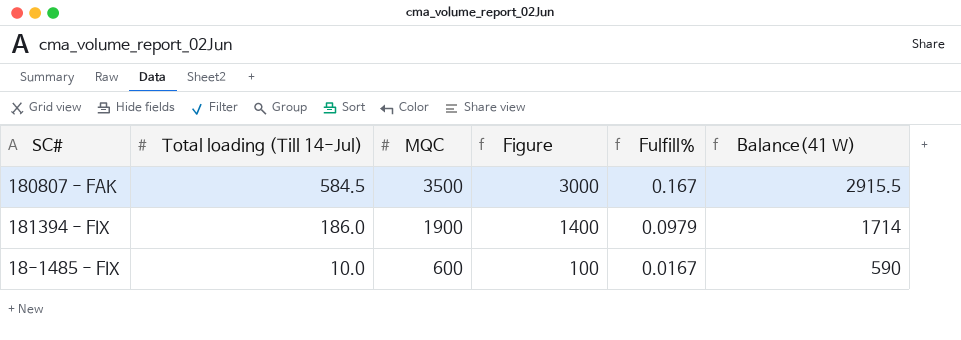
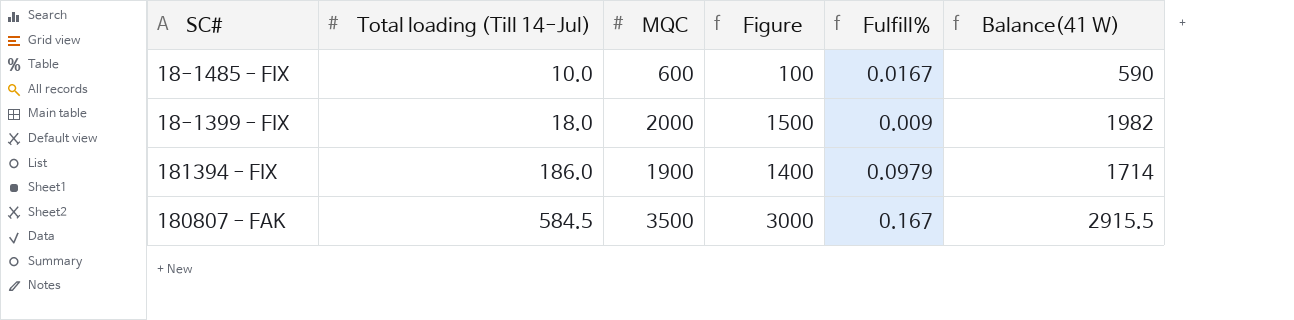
row order: Total loading (Till 14-Jul) descending -> Total loading (Till 14-Jul) ascending
row 18-1399 - FIX: none -> 18.0 | 2000 | 1500 | 0.009 | 1982

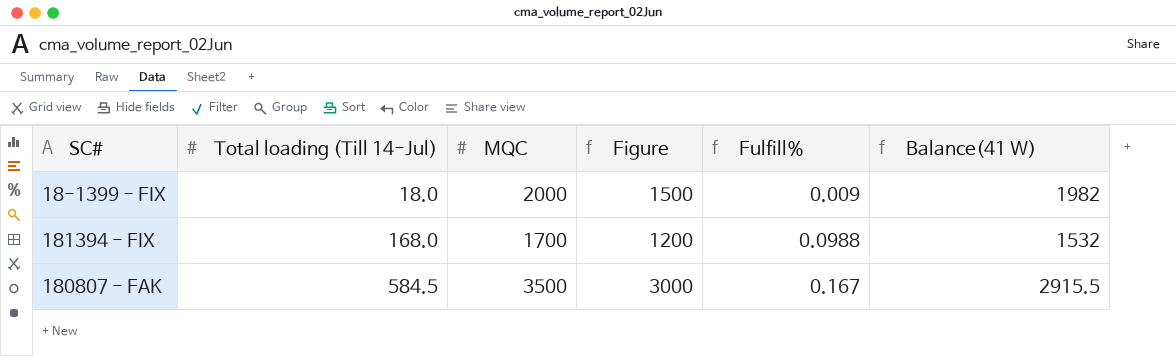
row 18-1485 - FIX: 10.0 | 600 | 100 | 0.0167 | 590 -> none
181394 - FIX | Total loading (Till 14-Jul): 186.0 -> 168.0
181394 - FIX | MQC: 1900 -> 1700
181394 - FIX | Figure: 1400 -> 1200
181394 - FIX | Fulfill%: 0.0979 -> 0.0988
181394 - FIX | Balance(41 W): 1714 -> 1532

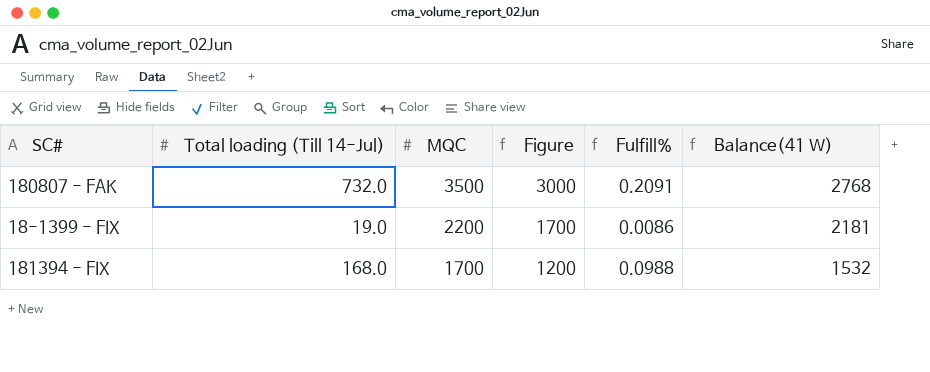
row order: Total loading (Till 14-Jul) ascending -> MQC descending
180807 - FAK | Total loading (Till 14-Jul): 584.5 -> 732.0
180807 - FAK | Fulfill%: 0.167 -> 0.2091
180807 - FAK | Balance(41 W): 2915.5 -> 2768
18-1399 - FIX | Total loading (Till 14-Jul): 18.0 -> 19.0
18-1399 - FIX | MQC: 2000 -> 2200
18-1399 - FIX | Figure: 1500 -> 1700
18-1399 - FIX | Fulfill%: 0.009 -> 0.0086
18-1399 - FIX | Balance(41 W): 1982 -> 2181

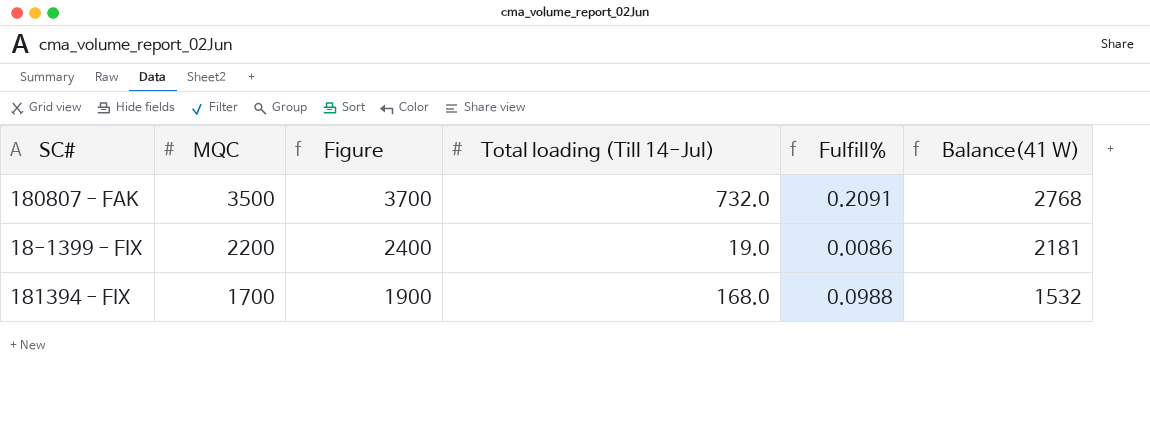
column Figure | formula: [MQC] - 500 -> [MQC] + 200
column Total loading (Till 14-Jul) | position: 2 -> 4

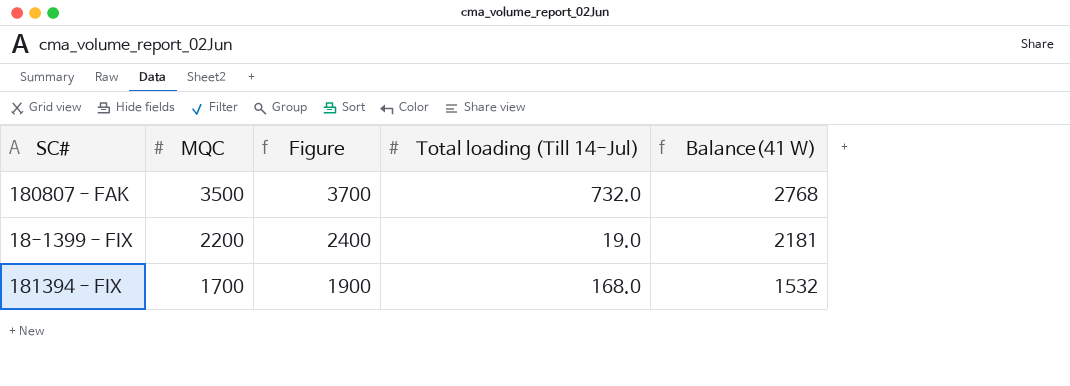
column Fulfill% | formula: [Total loading (Till 14-Jul)] / [MQC] -> none

